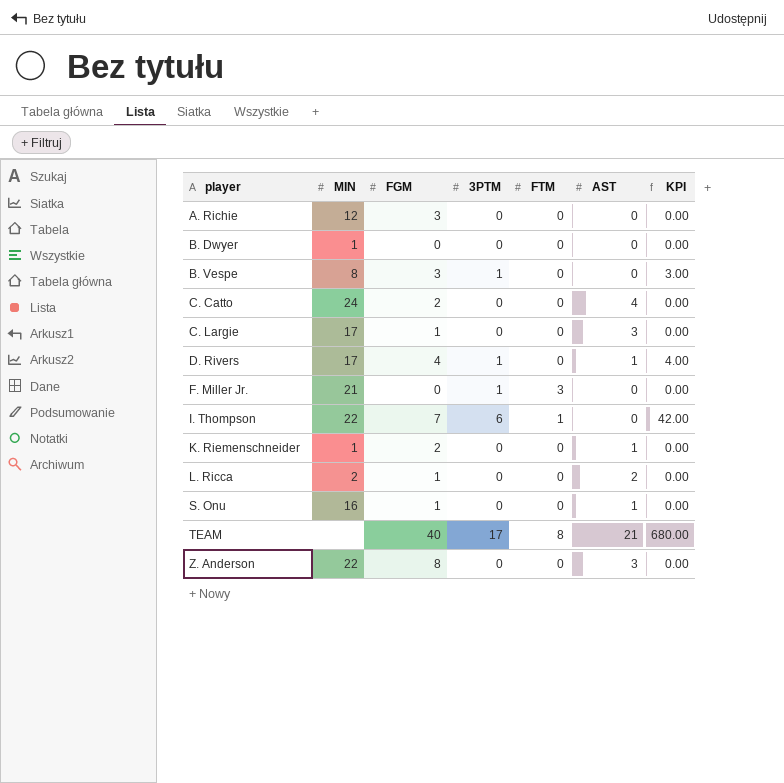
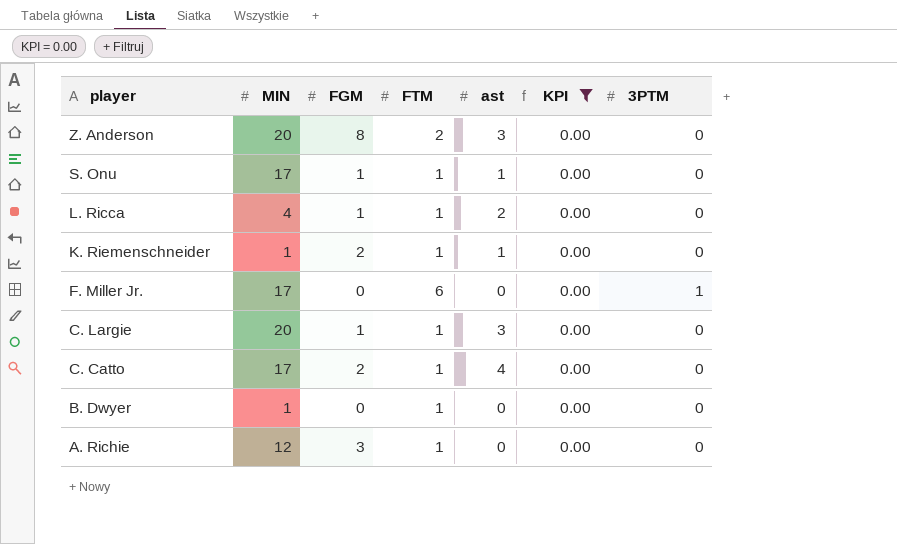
filter: none -> KPI = 0.00
row order: player ascending -> player descending
column name: AST -> ast
column 3PTM | position: 4 -> 7
Z. Anderson | MIN: 22 -> 20
Z. Anderson | FTM: 0 -> 2
S. Onu | MIN: 16 -> 17
S. Onu | FTM: 0 -> 1
L. Ricca | MIN: 2 -> 4
L. Ricca | FTM: 0 -> 1
K. Riemenschneider | FTM: 0 -> 1
F. Miller Jr. | MIN: 21 -> 17
F. Miller Jr. | FTM: 3 -> 6
C. Largie | MIN: 17 -> 20
C. Largie | FTM: 0 -> 1
C. Catto | MIN: 24 -> 17
C. Catto | FTM: 0 -> 1
B. Dwyer | FTM: 0 -> 1
A. Richie | FTM: 0 -> 1

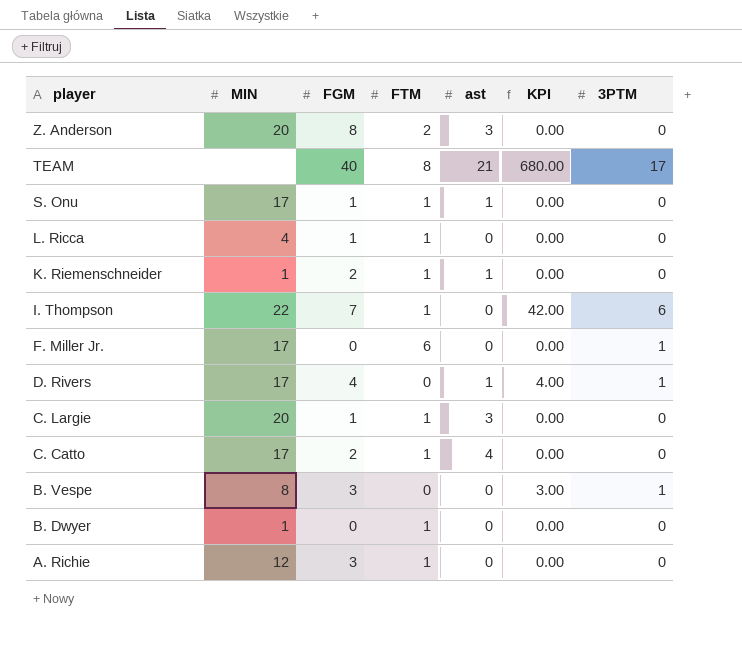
filter: KPI = 0.00 -> none
L. Ricca | ast: 2 -> 0

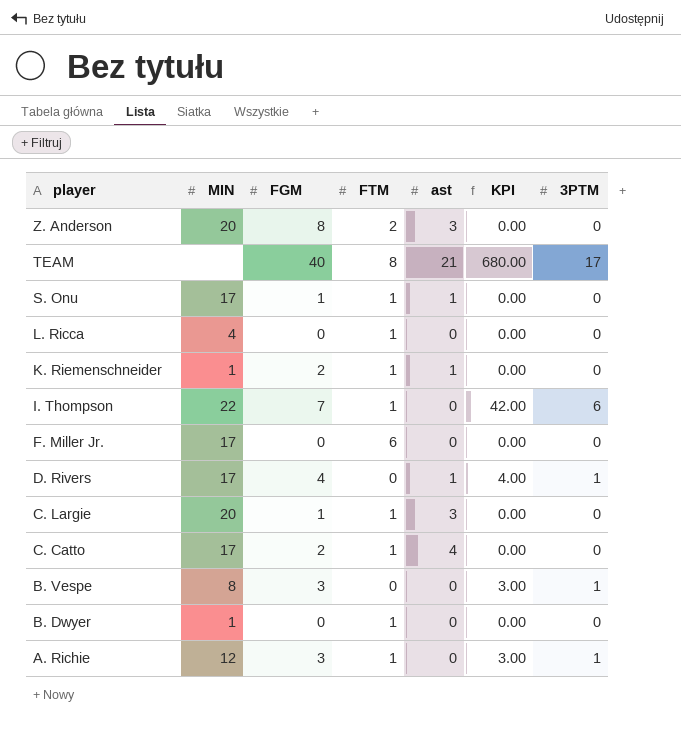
L. Ricca | FGM: 1 -> 0
F. Miller Jr. | 3PTM: 1 -> 0
A. Richie | KPI: 0.00 -> 3.00
A. Richie | 3PTM: 0 -> 1

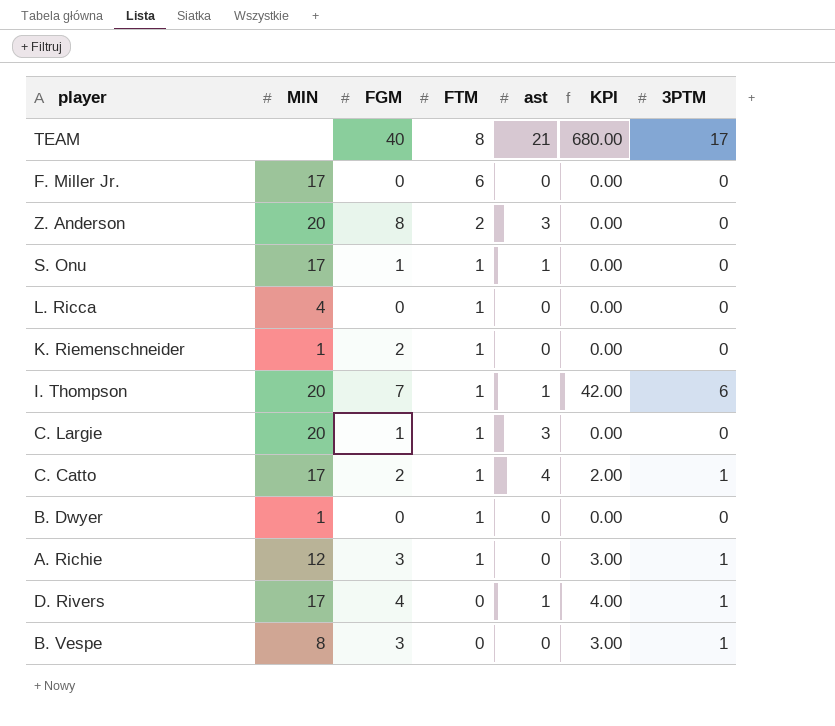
row order: player descending -> FTM descending
K. Riemenschneider | ast: 1 -> 0
I. Thompson | MIN: 22 -> 20
I. Thompson | ast: 0 -> 1
C. Catto | KPI: 0.00 -> 2.00
C. Catto | 3PTM: 0 -> 1

